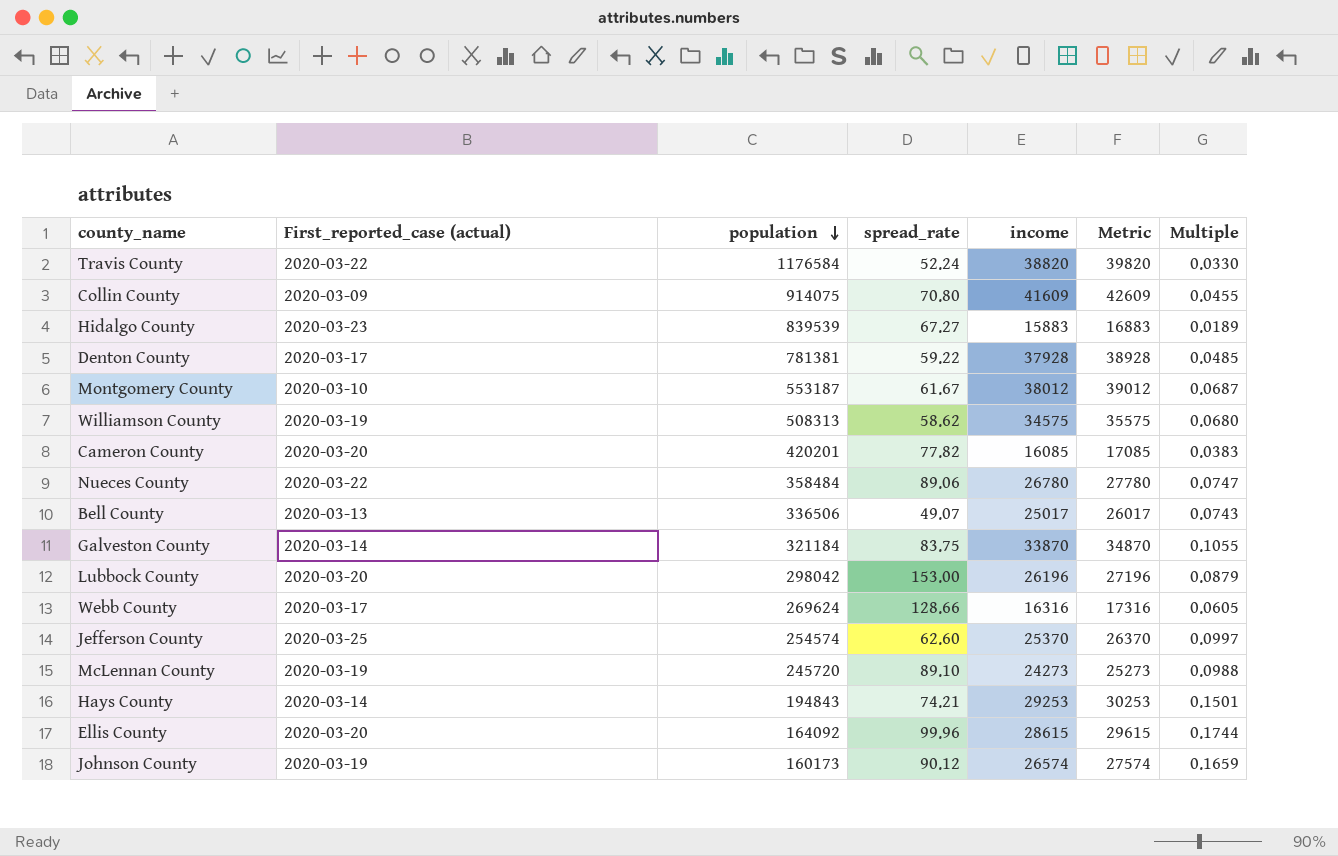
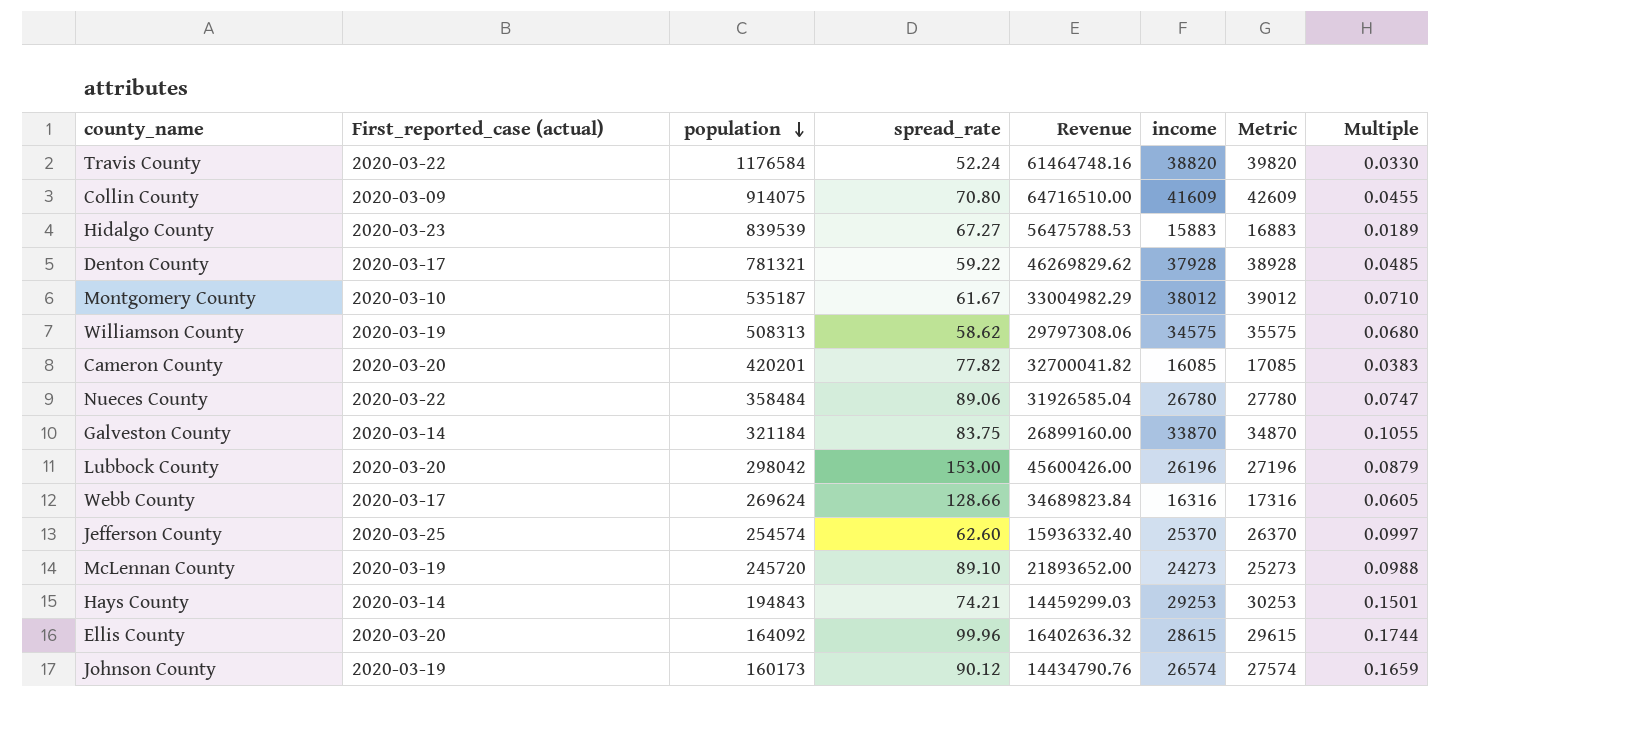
column Revenue | formula: none -> [population] * [spread_rate]
row Bell County: 2020-03-13 | 336506 | 49.07 | 25017 | 26017 | 0.0743 -> none
Denton County | population: 781381 -> 781321
Montgomery County | population: 553187 -> 535187
Montgomery County | Multiple: 0.0687 -> 0.0710

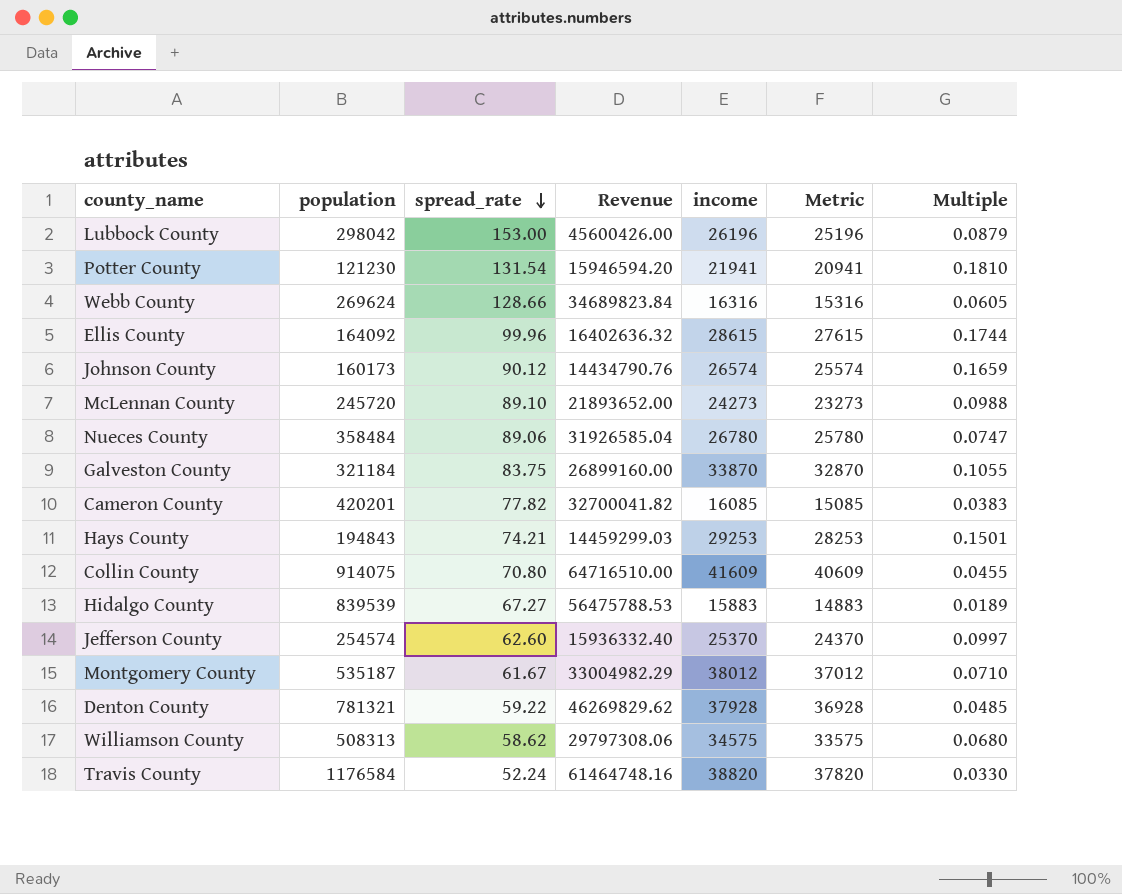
row order: population descending -> spread_rate descending
column First_reported_case (actual) | position: 2 -> none
column Metric | formula: [income] + 1000 -> [income] - 1000
row Potter County: none -> 121230 | 131.54 | 15946594.20 | 21941 | 20941 | 0.1810

